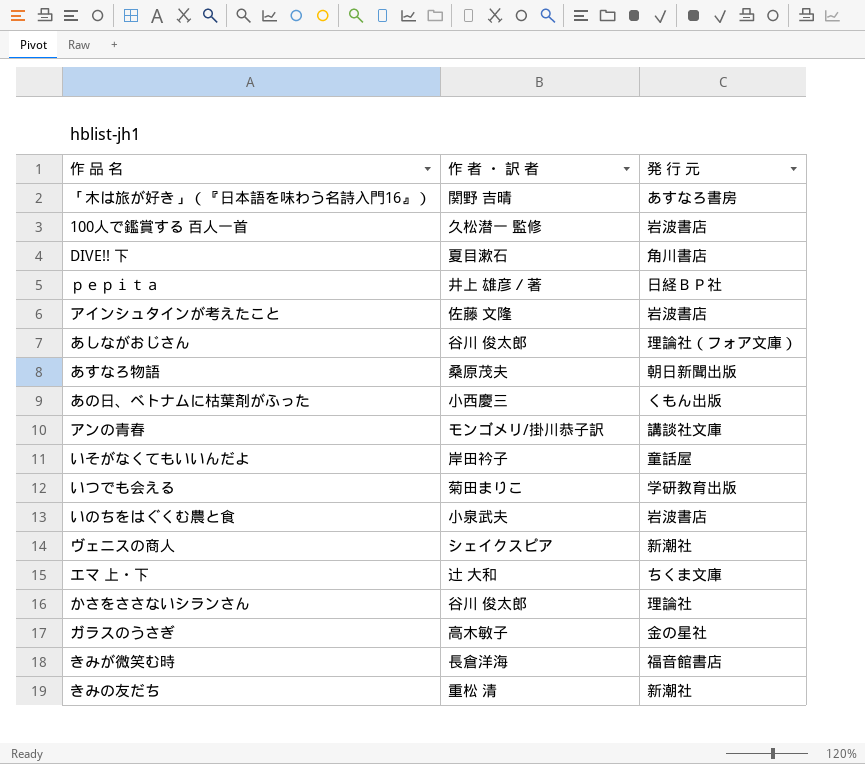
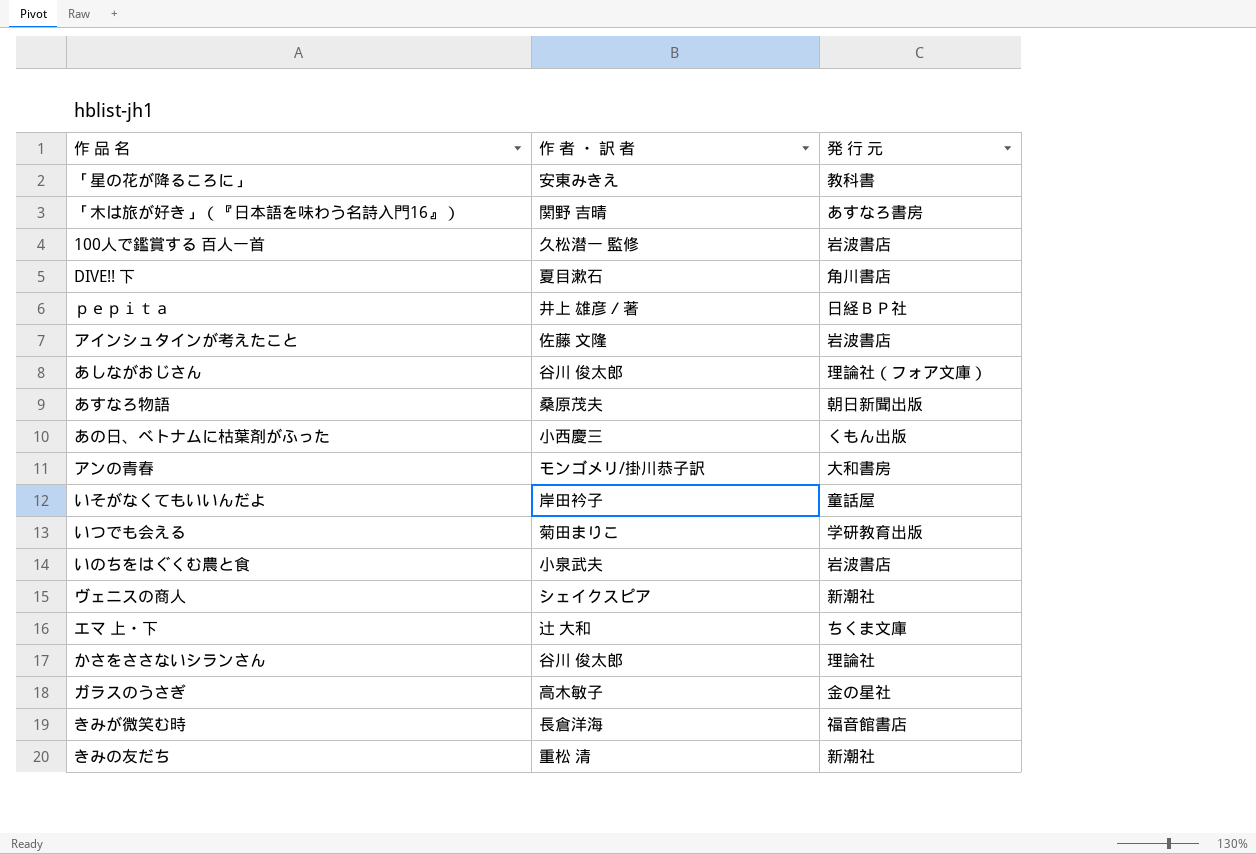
row 「星の花が降るころに」: none -> 安東みきえ | 教科書
アンの青春 | 発 行 元: 講談社文庫 -> 大和書房

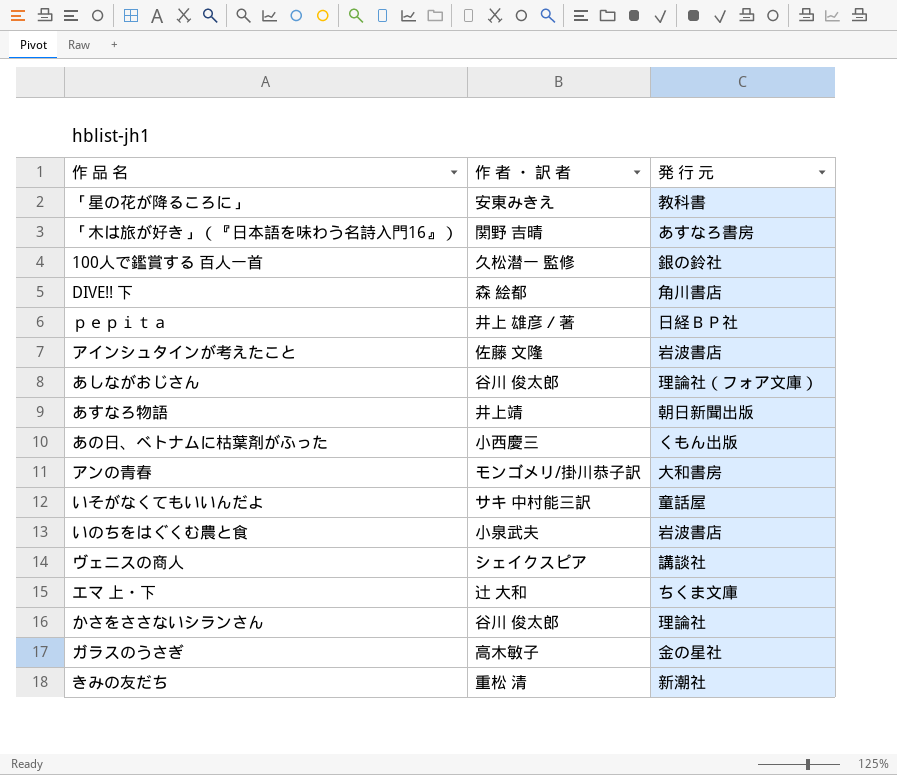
row いつでも会える: 菊田まりこ | 学研教育出版 -> none
row きみが微笑む時: 長倉洋海 | 福音館書店 -> none
100人で鑑賞する 百人一首 | 発 行 元: 岩波書店 -> 銀の鈴社
DIVE!! 下 | 作 者 ・ 訳 者: 夏目漱石 -> 森 絵都
あすなろ物語 | 作 者 ・ 訳 者: 桑原茂夫 -> 井上靖
いそがなくてもいいんだよ | 作 者 ・ 訳 者: 岸田衿子 -> サキ 中村能三訳
ヴェニスの商人 | 発 行 元: 新潮社 -> 講談社

